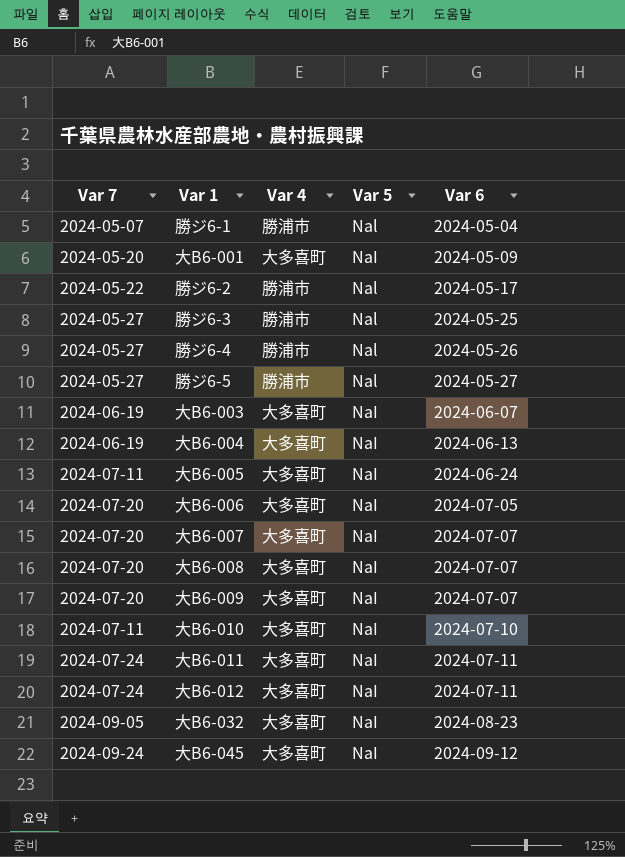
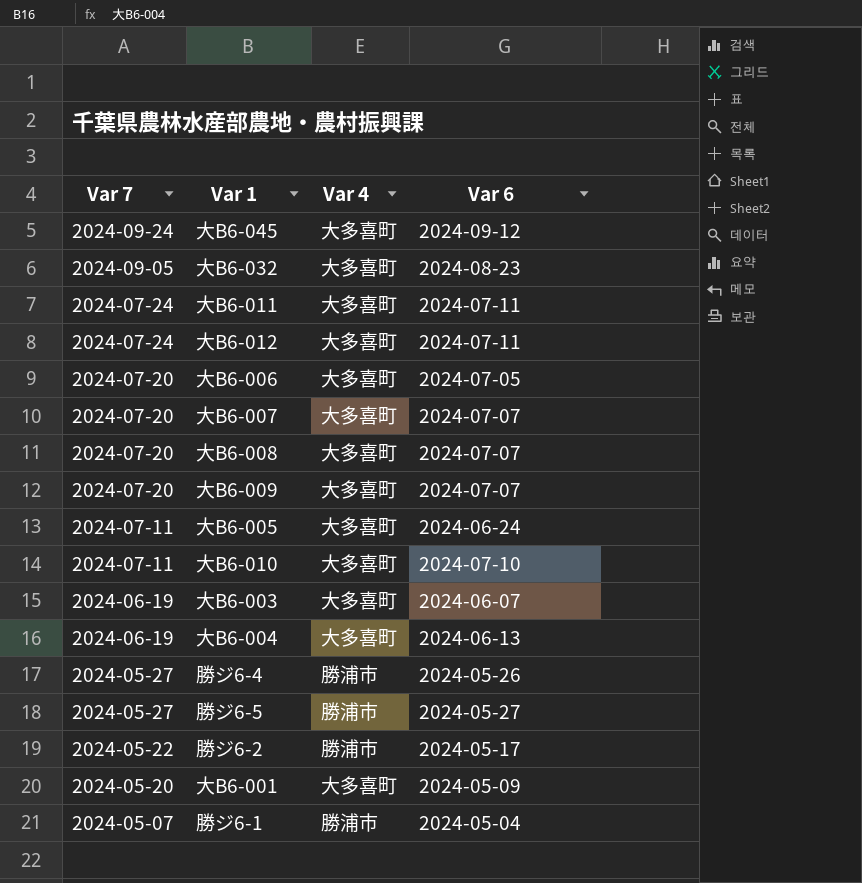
row order: Var 6 ascending -> Var 7 descending
column Var 5 | position: 4 -> none
row 勝ジ6-3: 2024-05-27 | 勝浦市 | Nal | 2024-05-25 -> none

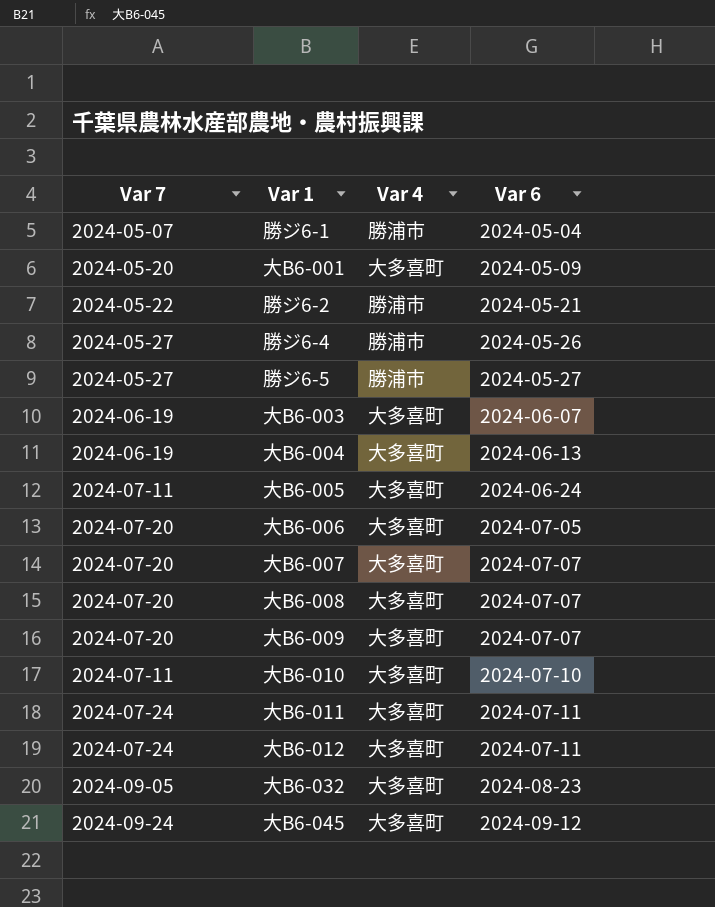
row order: Var 7 descending -> Var 6 ascending
勝ジ6-2 | Var 6: 2024-05-17 -> 2024-05-21

